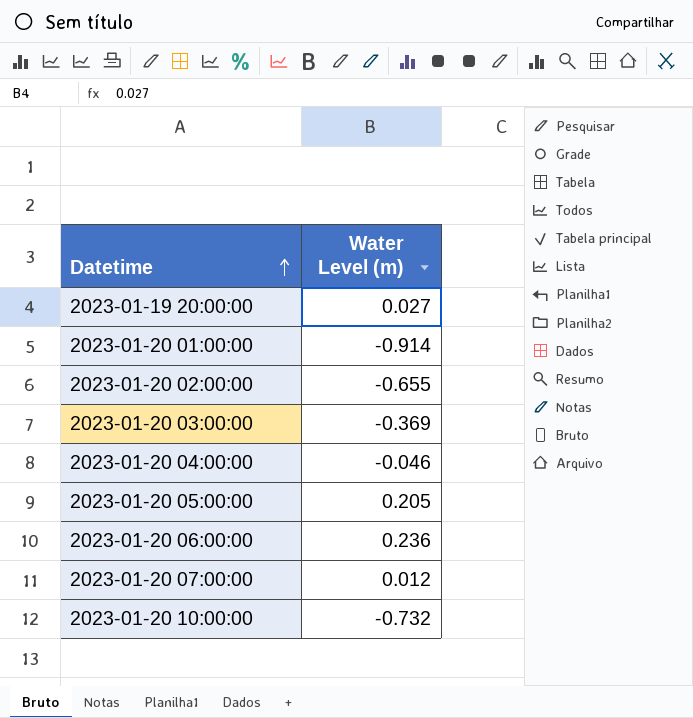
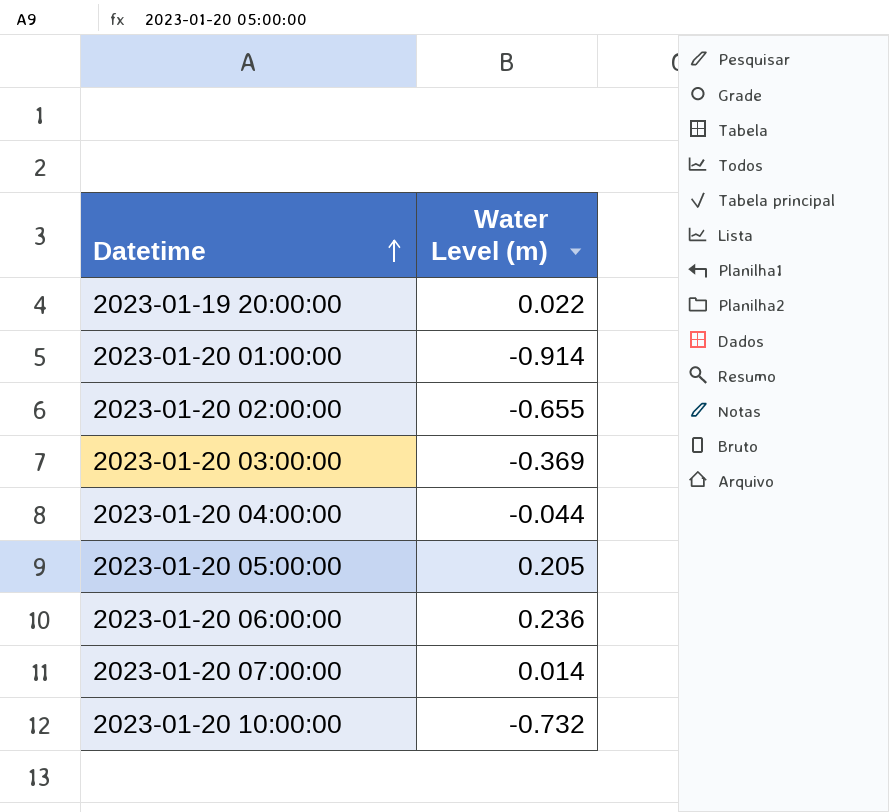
2023-01-19 20:00:00 | Water Level (m): 0.027 -> 0.022
2023-01-20 04:00:00 | Water Level (m): -0.046 -> -0.044
2023-01-20 07:00:00 | Water Level (m): 0.012 -> 0.014

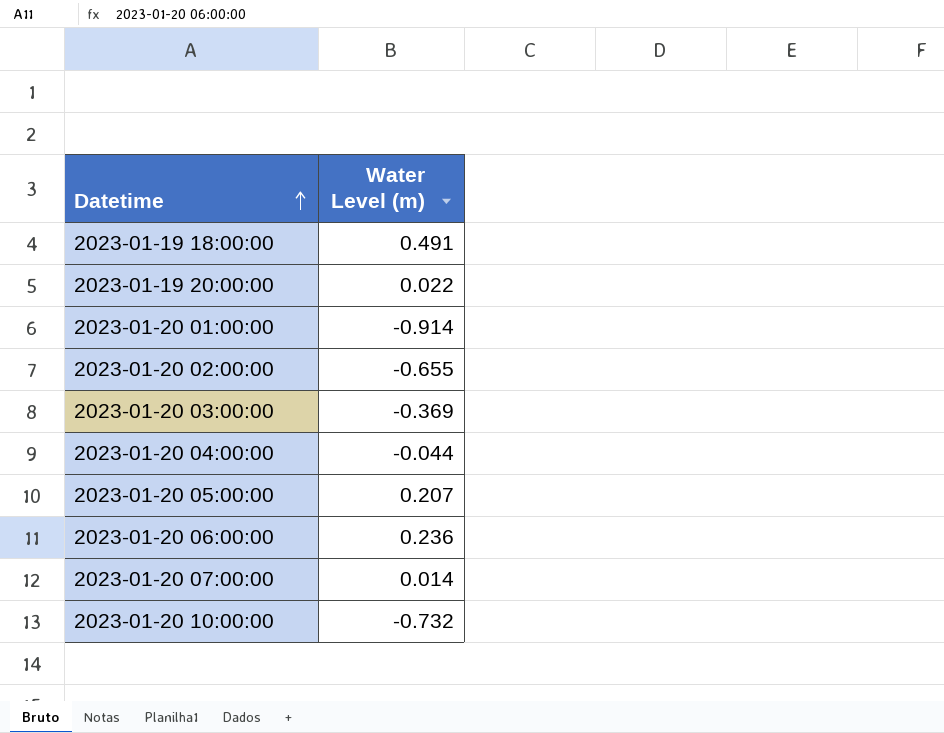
row 2023-01-19 18:00:00: none -> 0.491
2023-01-20 05:00:00 | Water Level (m): 0.205 -> 0.207

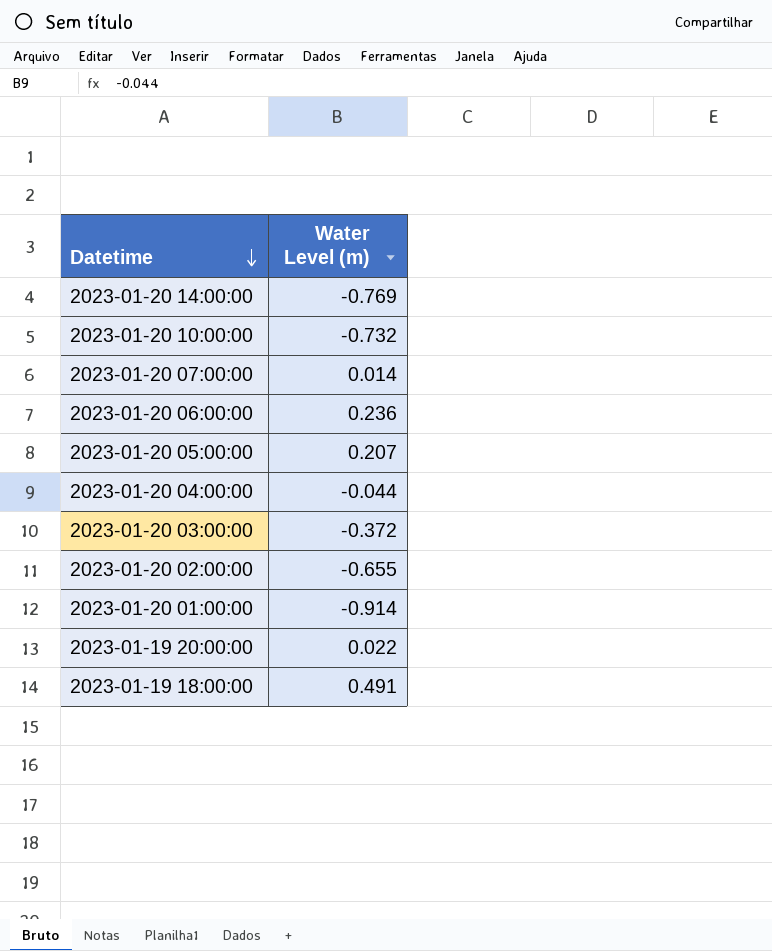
row order: Datetime ascending -> Datetime descending
row 2023-01-20 14:00:00: none -> -0.769
2023-01-20 03:00:00 | Water Level (m): -0.369 -> -0.372

